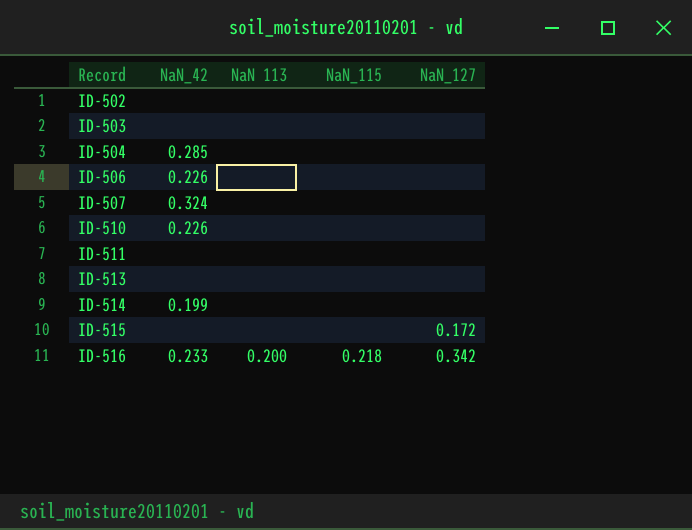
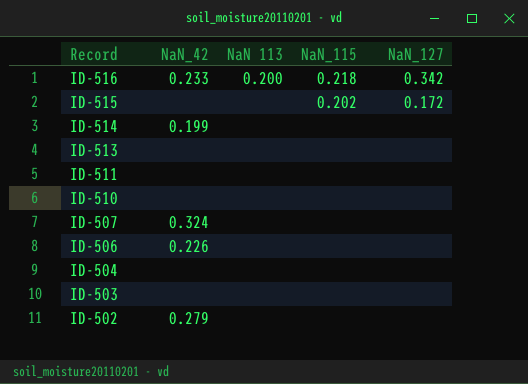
row order: Record ascending -> Record descending
ID-515 | NaN_115: none -> 0.202
ID-510 | NaN_42: 0.226 -> none
ID-504 | NaN_42: 0.285 -> none
ID-502 | NaN_42: none -> 0.279

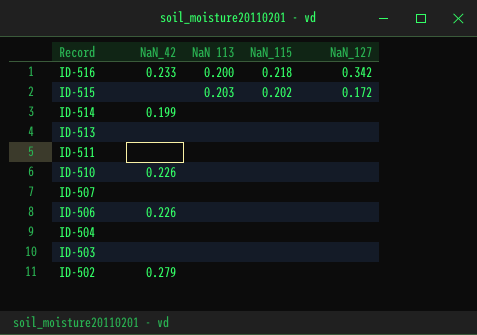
ID-515 | NaN 113: none -> 0.203
ID-510 | NaN_42: none -> 0.226
ID-507 | NaN_42: 0.324 -> none

